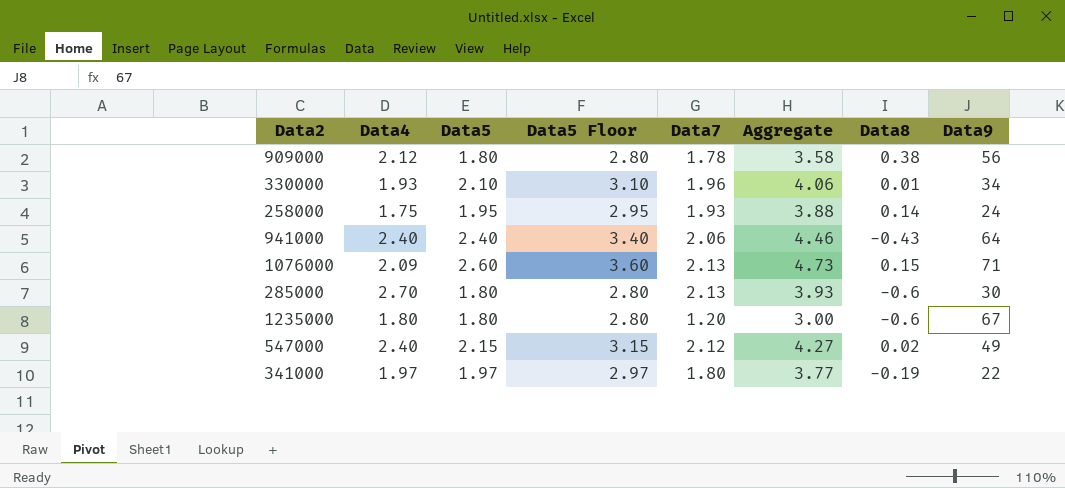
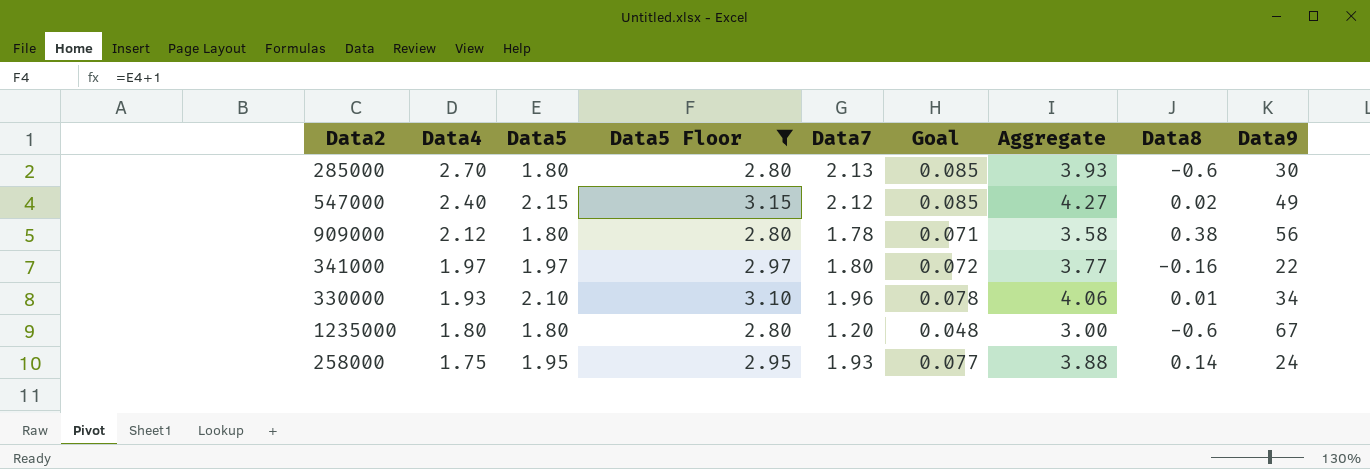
filter: none -> Data5 Floor <= 3.15
row order: none -> Data4 descending
column Goal | formula: none -> [Data7] * 0.04
341000 | Data8: -0.19 -> -0.16

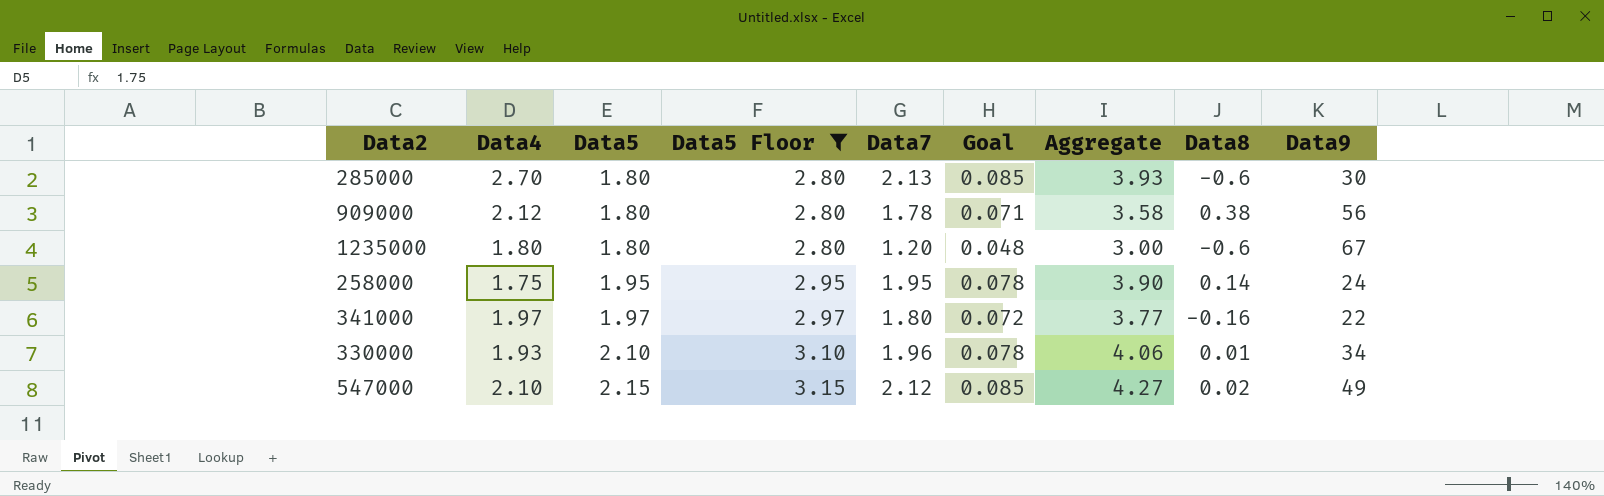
row order: Data4 descending -> Data5 ascending
258000 | Data7: 1.93 -> 1.95
258000 | Goal: 0.077 -> 0.078
258000 | Aggregate: 3.88 -> 3.90
547000 | Data4: 2.40 -> 2.10

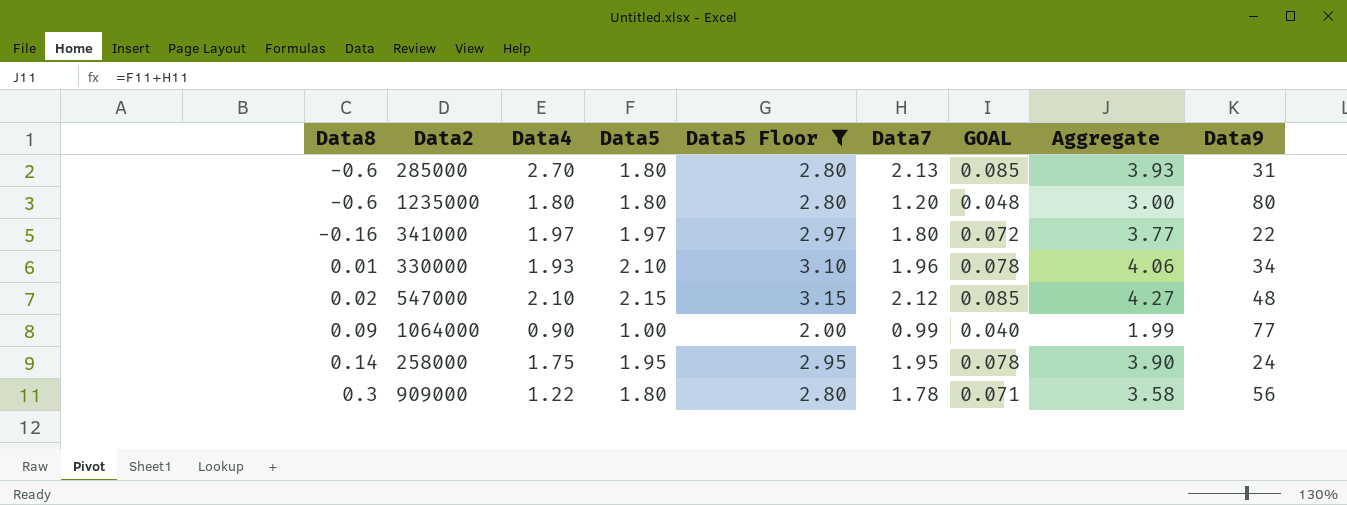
row order: Data5 ascending -> Data8 ascending
column Data8 | position: 8 -> 1
column name: Goal -> GOAL
285000 | Data9: 30 -> 31
1235000 | Data9: 67 -> 80
547000 | Data9: 49 -> 48
row 1064000: none -> 0.09 | 0.90 | 1.00 | 2.00 | 0.99 | 0.040 | 1.99 | 77
909000 | Data8: 0.38 -> 0.3
909000 | Data4: 2.12 -> 1.22

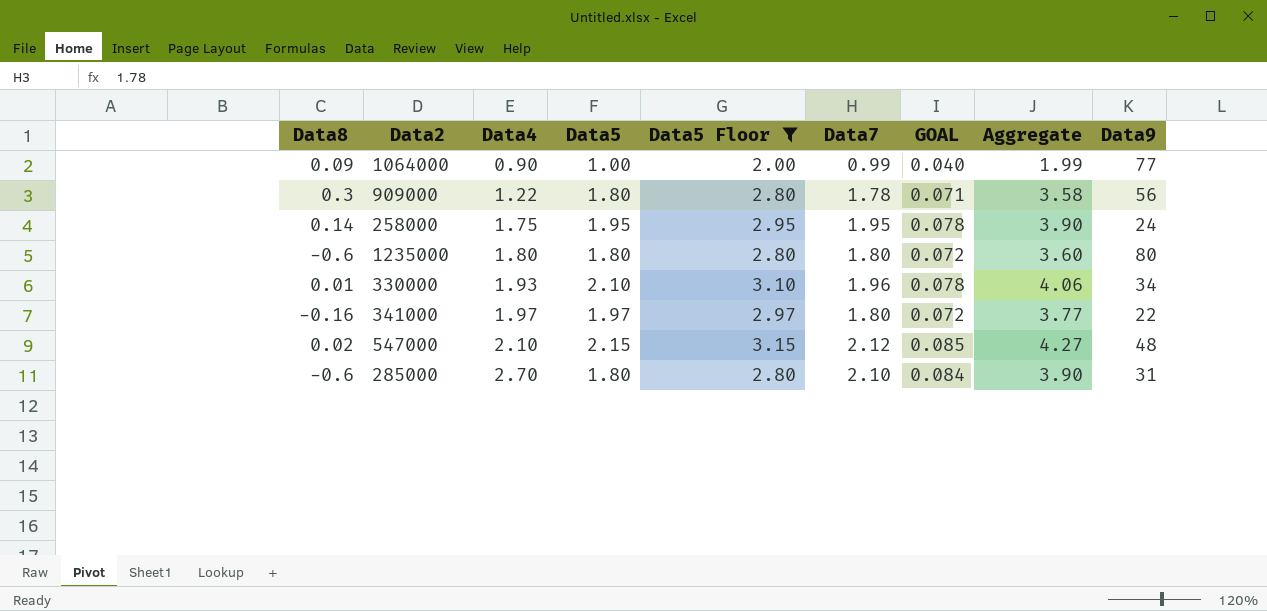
row order: Data8 ascending -> Data4 ascending
1235000 | Data7: 1.20 -> 1.80
1235000 | GOAL: 0.048 -> 0.072
1235000 | Aggregate: 3.00 -> 3.60
285000 | Data7: 2.13 -> 2.10
285000 | GOAL: 0.085 -> 0.084
285000 | Aggregate: 3.93 -> 3.90

